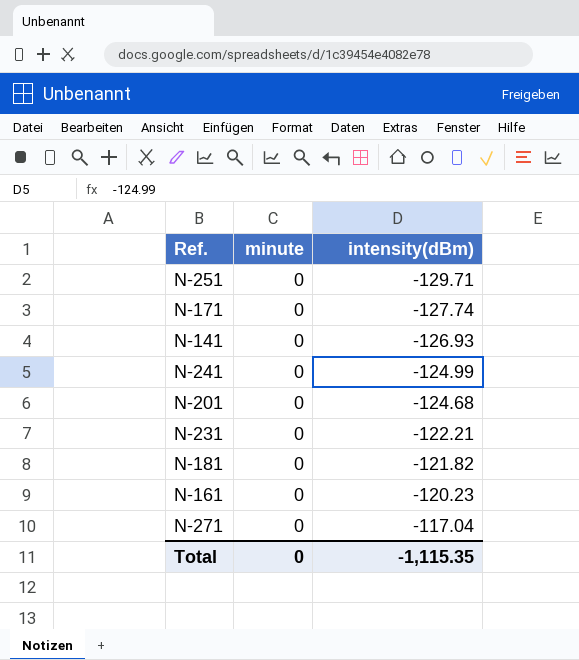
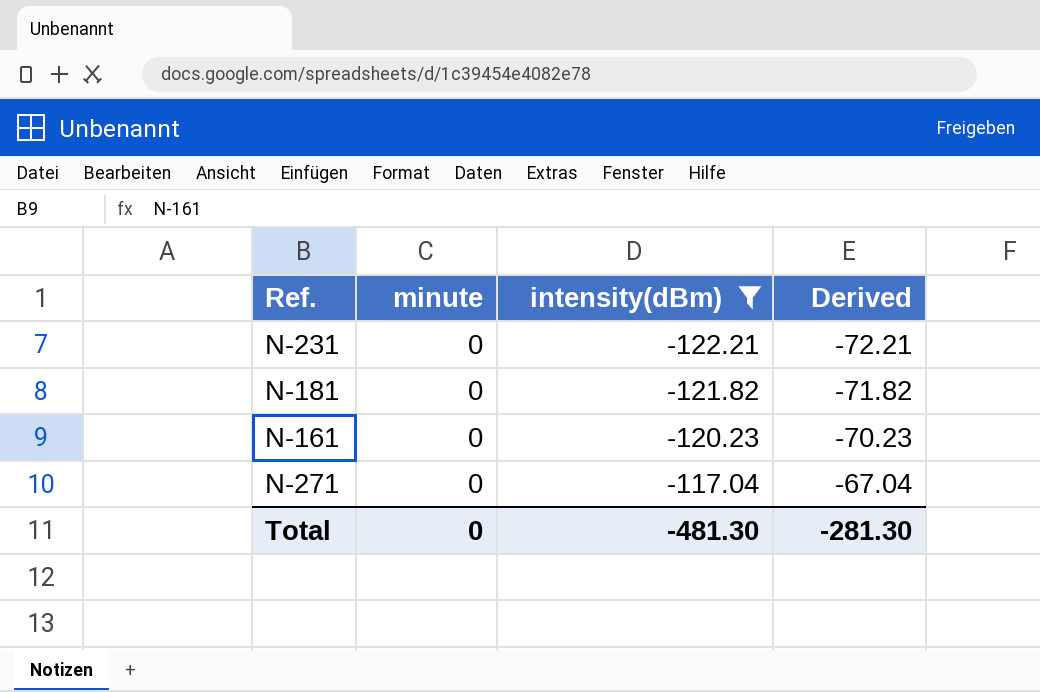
filter: none -> intensity(dBm) >= -122.21
column Derived | formula: none -> [intensity(dBm)] + 50
Total | intensity(dBm): -1,115.35 -> -481.30

